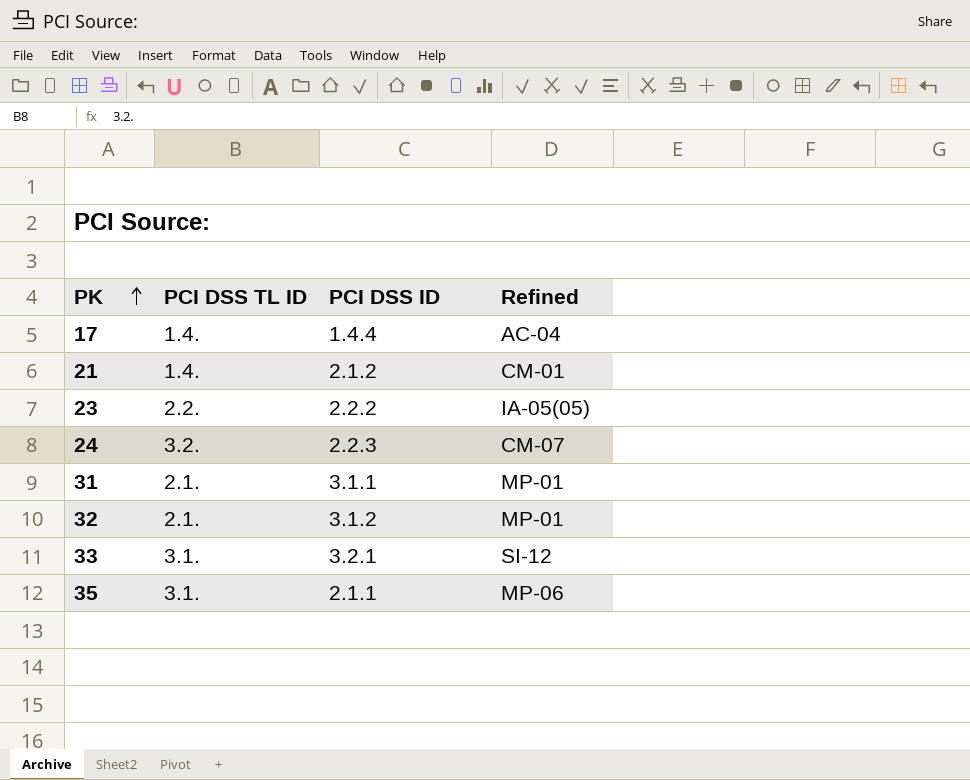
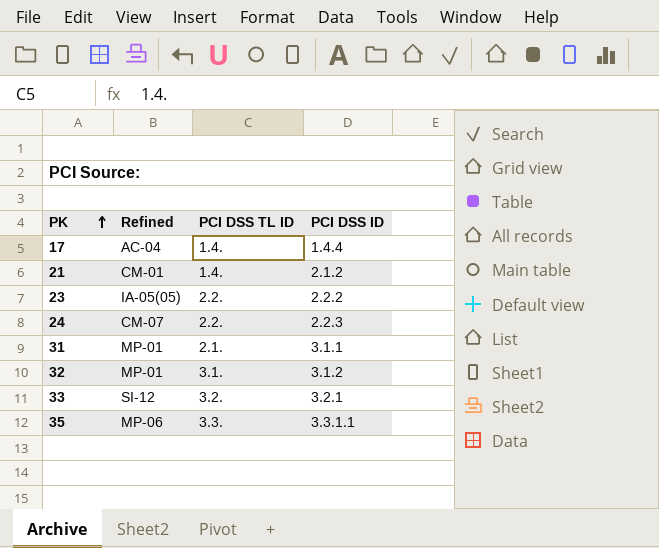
column Refined | position: 4 -> 2
24 | PCI DSS TL ID: 3.2. -> 2.2.
32 | PCI DSS TL ID: 2.1. -> 3.1.
33 | PCI DSS TL ID: 3.1. -> 3.2.
35 | PCI DSS TL ID: 3.1. -> 3.3.
35 | PCI DSS ID: 2.1.1 -> 3.3.1.1

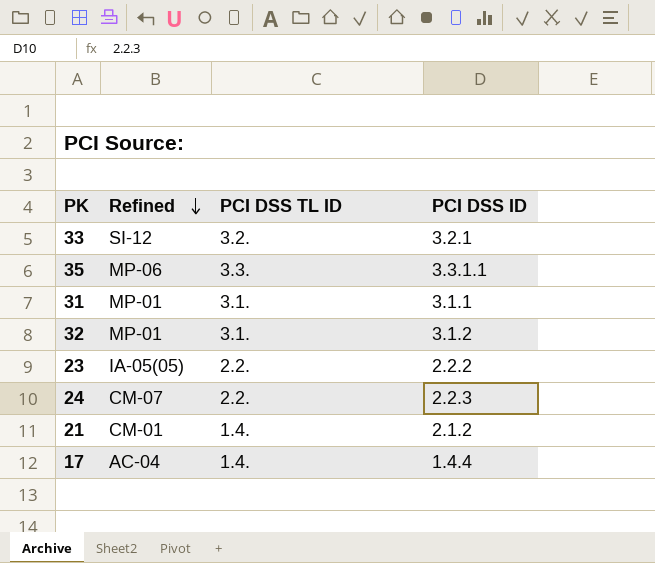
row order: PK ascending -> Refined descending
31 | PCI DSS TL ID: 2.1. -> 3.1.

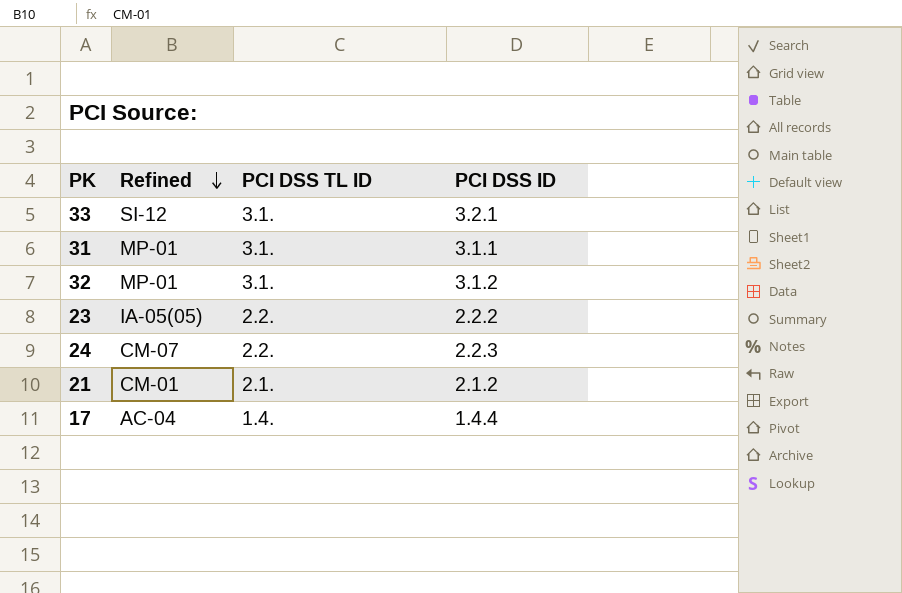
row 35: MP-06 | 3.3. | 3.3.1.1 -> none
33 | PCI DSS TL ID: 3.2. -> 3.1.
21 | PCI DSS TL ID: 1.4. -> 2.1.

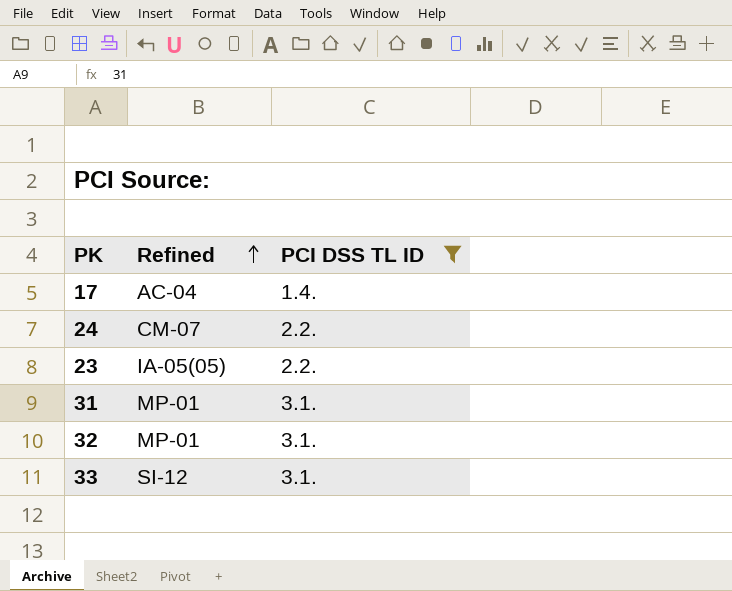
filter: none -> PCI DSS TL ID != 2.1.
row order: Refined descending -> Refined ascending
column PCI DSS ID | position: 4 -> none

